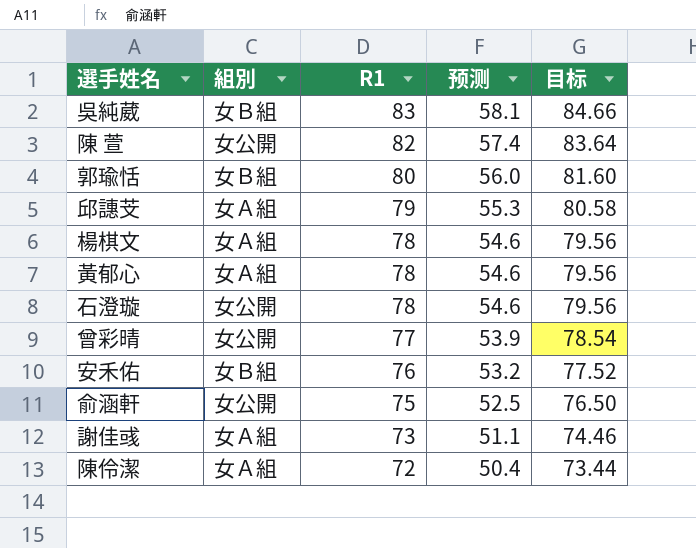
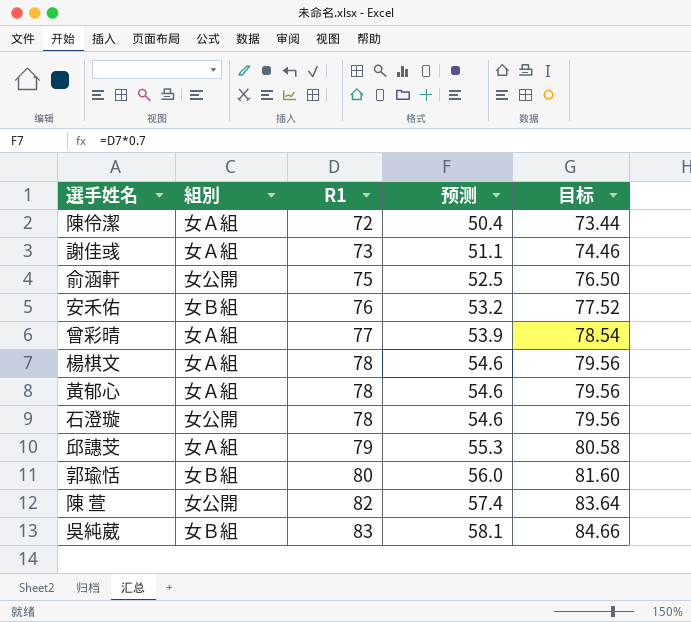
row order: R1 descending -> R1 ascending
曾彩晴 | 組別: 女公開 -> 女Ａ組

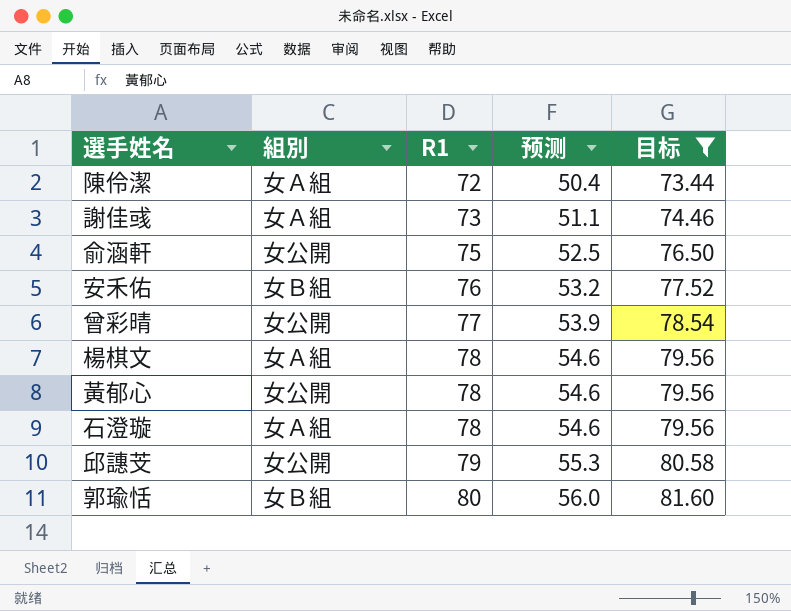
filter: none -> 目标 <= 81.60
曾彩晴 | 組別: 女Ａ組 -> 女公開
黃郁心 | 組別: 女Ａ組 -> 女公開
石澄璇 | 組別: 女公開 -> 女Ａ組
邱譓芠 | 組別: 女Ａ組 -> 女公開

